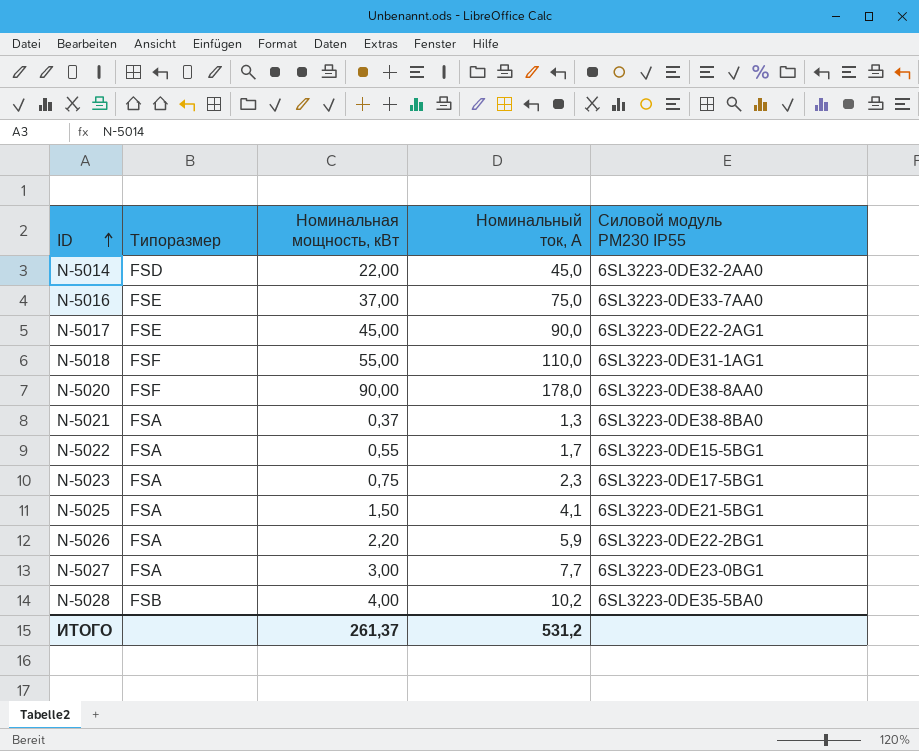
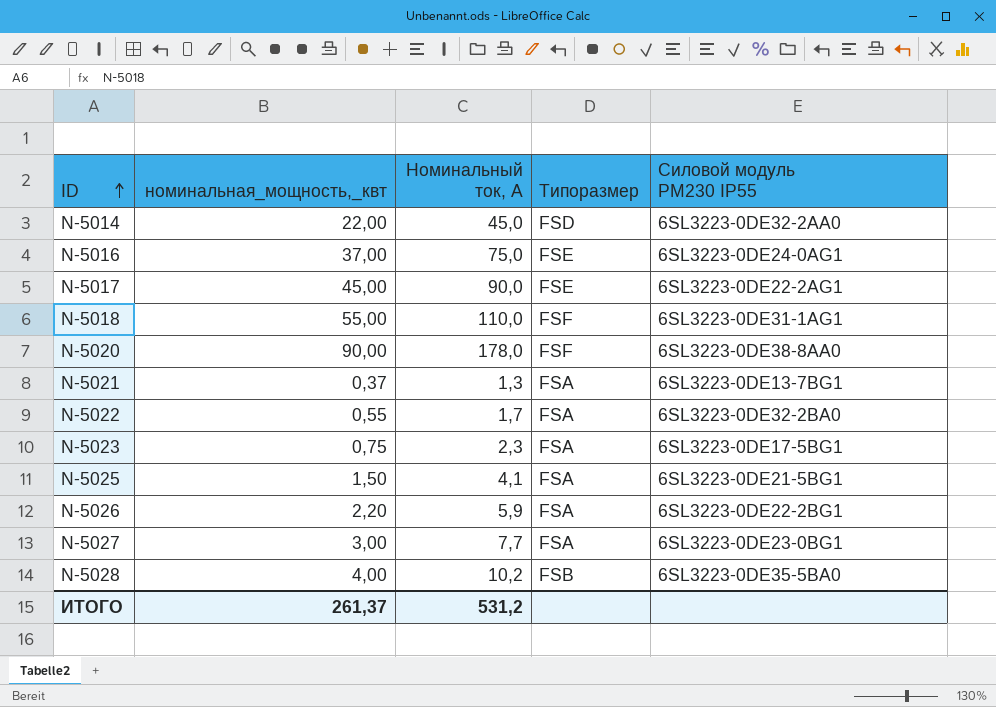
column name: Номинальная мощность, кВт -> номинальная_мощность,_квт
column Типоразмер | position: 2 -> 4
N-5016 | Силовой модуль PM230 IP55: 6SL3223-0DE33-7AA0 -> 6SL3223-0DE24-0AG1
N-5021 | Силовой модуль PM230 IP55: 6SL3223-0DE38-8BA0 -> 6SL3223-0DE13-7BG1
N-5022 | Силовой модуль PM230 IP55: 6SL3223-0DE15-5BG1 -> 6SL3223-0DE32-2BA0

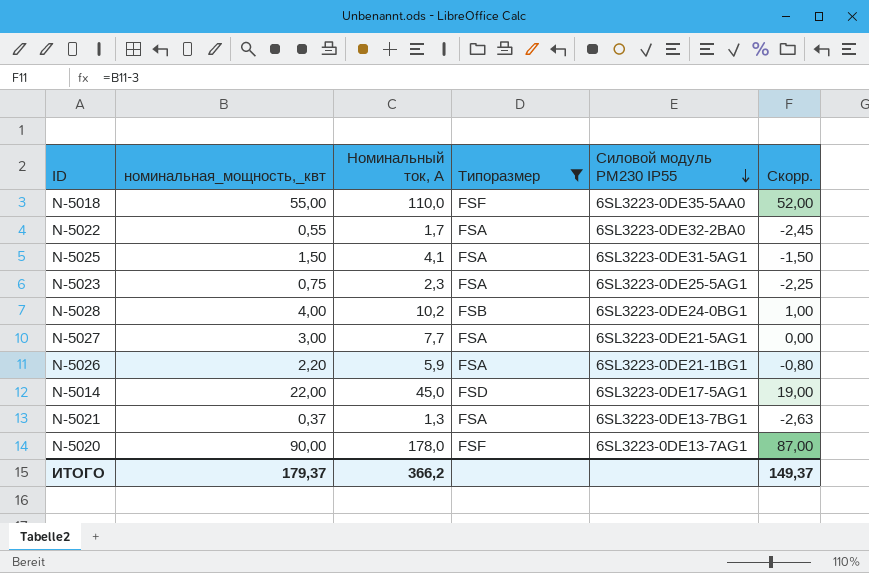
filter: none -> Типоразмер != FSE
row order: ID ascending -> Силовой модуль PM230 IP55 descending
column Скорр. | formula: none -> [номинальная_мощность,_квт] - 3
N-5018 | Силовой модуль PM230 IP55: 6SL3223-0DE31-1AG1 -> 6SL3223-0DE35-5AA0
N-5025 | Силовой модуль PM230 IP55: 6SL3223-0DE21-5BG1 -> 6SL3223-0DE31-5AG1
N-5023 | Силовой модуль PM230 IP55: 6SL3223-0DE17-5BG1 -> 6SL3223-0DE25-5AG1
N-5028 | Силовой модуль PM230 IP55: 6SL3223-0DE35-5BA0 -> 6SL3223-0DE24-0BG1
N-5027 | Силовой модуль PM230 IP55: 6SL3223-0DE23-0BG1 -> 6SL3223-0DE21-5AG1
N-5026 | Силовой модуль PM230 IP55: 6SL3223-0DE22-2BG1 -> 6SL3223-0DE21-1BG1
N-5014 | Силовой модуль PM230 IP55: 6SL3223-0DE32-2AA0 -> 6SL3223-0DE17-5AG1
N-5020 | Силовой модуль PM230 IP55: 6SL3223-0DE38-8AA0 -> 6SL3223-0DE13-7AG1
ИТОГО | номинальная_мощность,_квт: 261,37 -> 179,37
ИТОГО | Номинальный ток, А: 531,2 -> 366,2

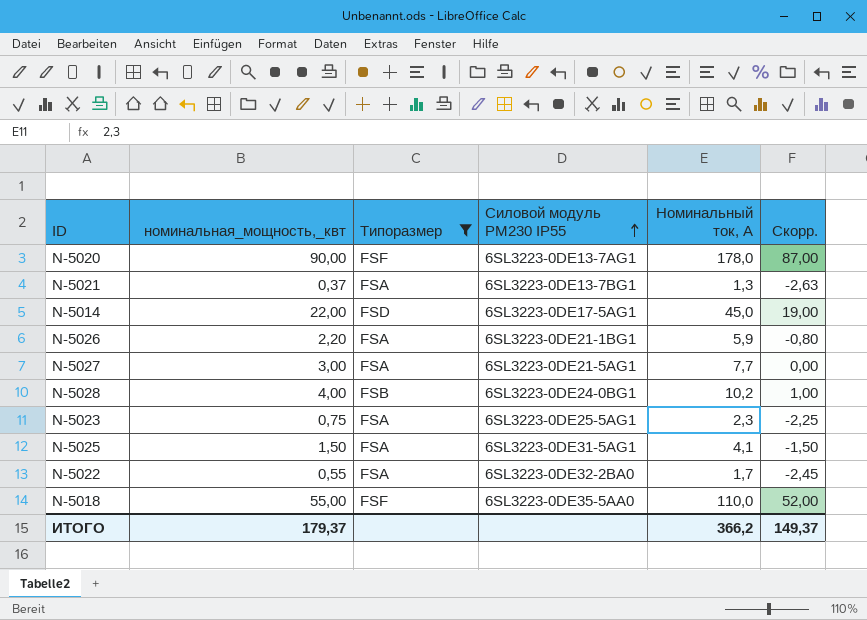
row order: Силовой модуль PM230 IP55 descending -> Силовой модуль PM230 IP55 ascending
column Номинальный ток, А | position: 3 -> 5

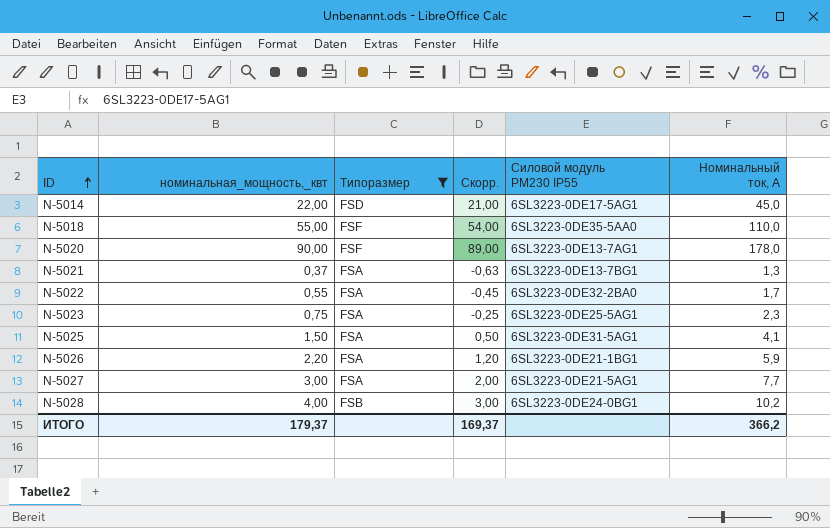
row order: Силовой модуль PM230 IP55 ascending -> ID ascending
column Скорр. | formula: [номинальная_мощность,_квт] - 3 -> [номинальная_мощность,_квт] - 1
column Скорр. | position: 6 -> 4
ИТОГО | Скорр.: 149,37 -> 169,37

